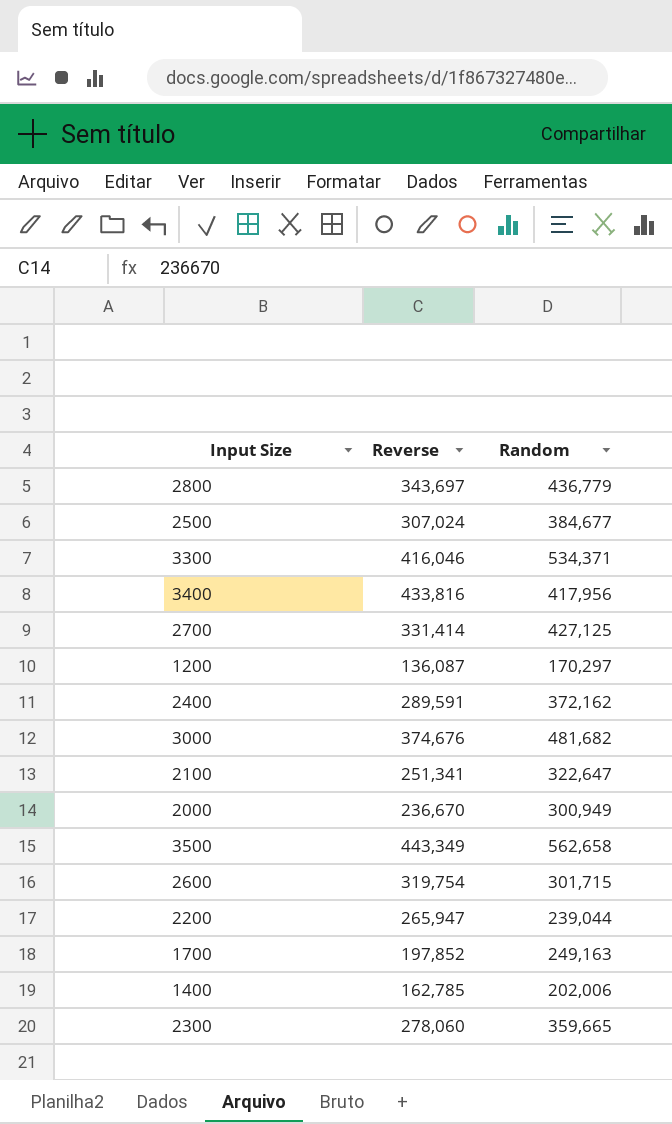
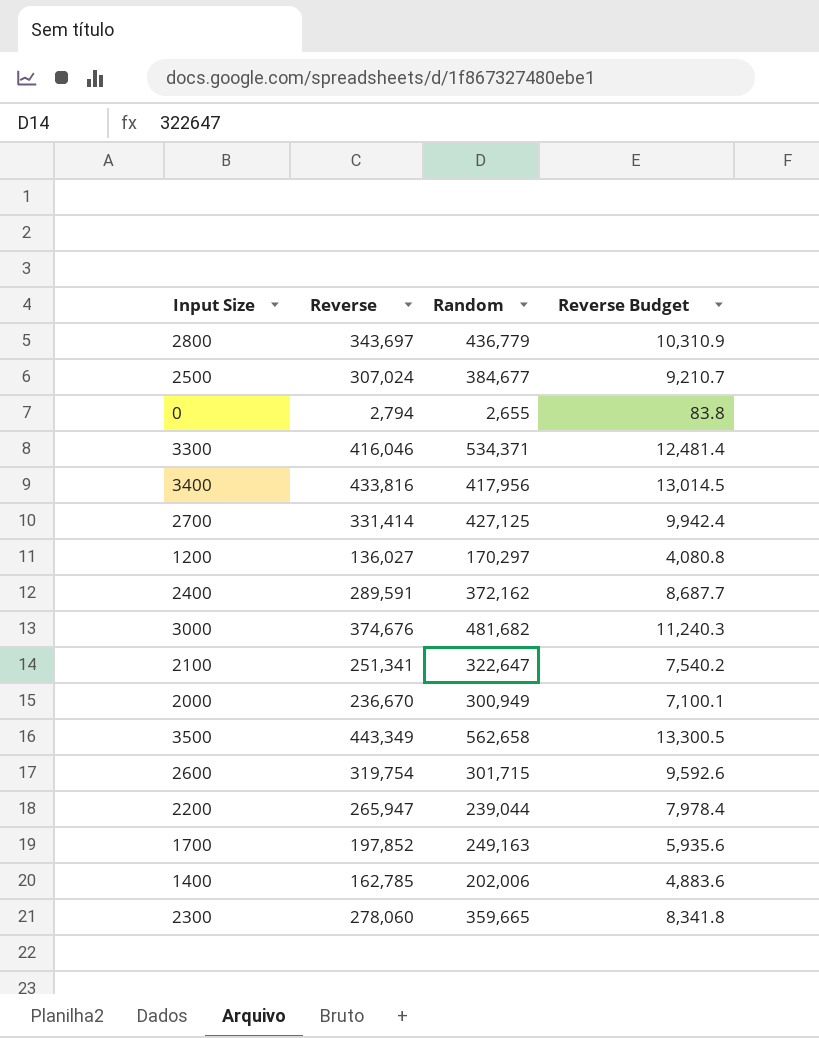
column Reverse Budget | formula: none -> [Reverse] * 0.03
row 0: none -> 2,794 | 2,655 | 83.8
1200 | Reverse: 136,087 -> 136,027

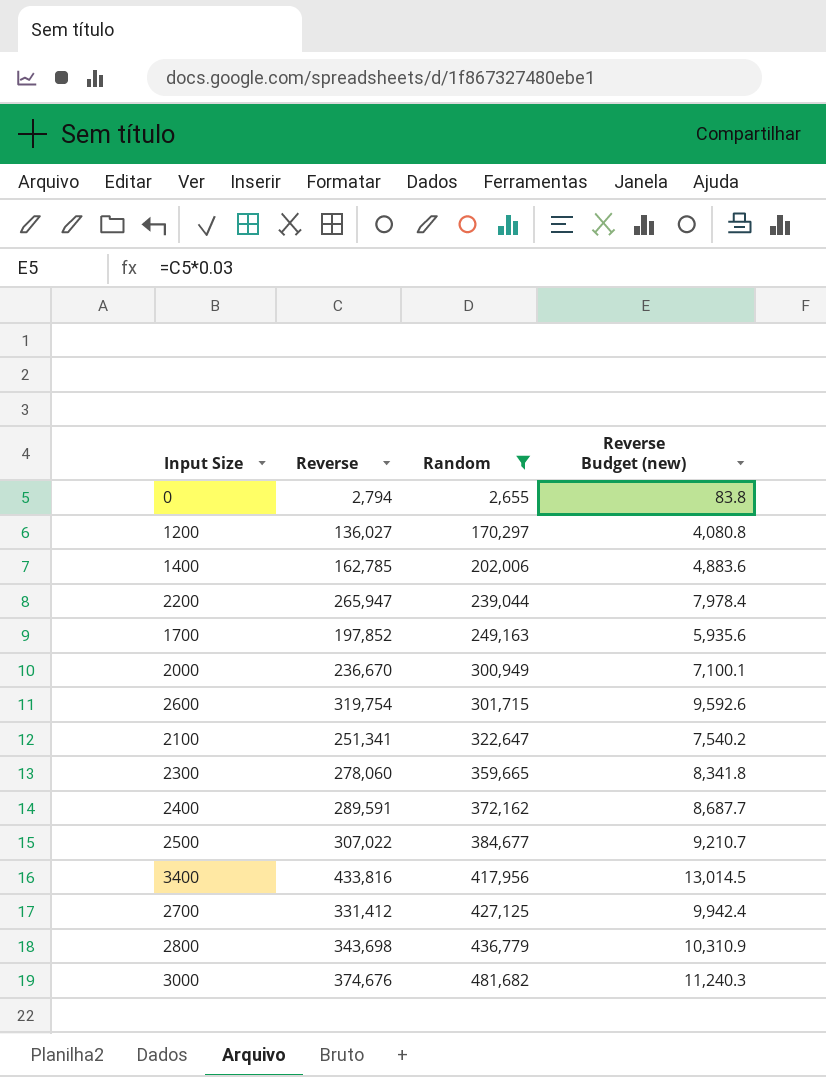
filter: none -> Random <= 481,682
row order: none -> Random ascending
column name: Reverse Budget -> Reverse Budget (new)
2500 | Reverse: 307,024 -> 307,022
2700 | Reverse: 331,414 -> 331,412
2800 | Reverse: 343,697 -> 343,698

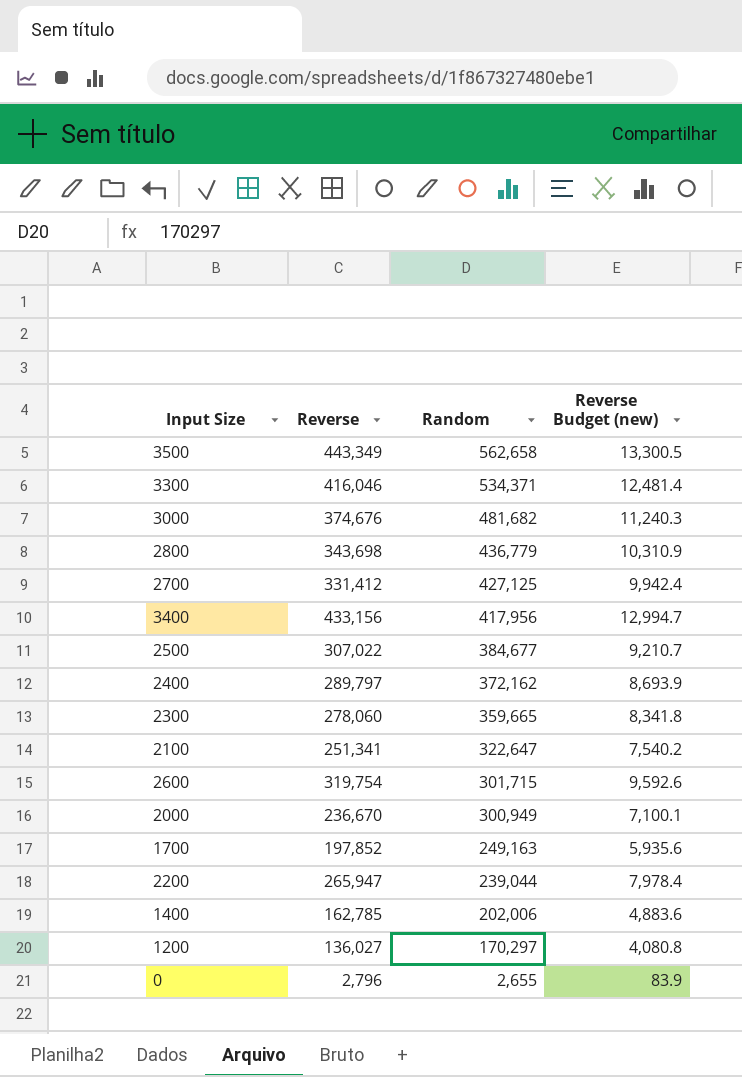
filter: Random <= 481,682 -> none
row order: Random ascending -> Random descending
3400 | Reverse: 433,816 -> 433,156
3400 | Reverse Budget (new): 13,014.5 -> 12,994.7
2400 | Reverse: 289,591 -> 289,797
2400 | Reverse Budget (new): 8,687.7 -> 8,693.9
0 | Reverse: 2,794 -> 2,796
0 | Reverse Budget (new): 83.8 -> 83.9

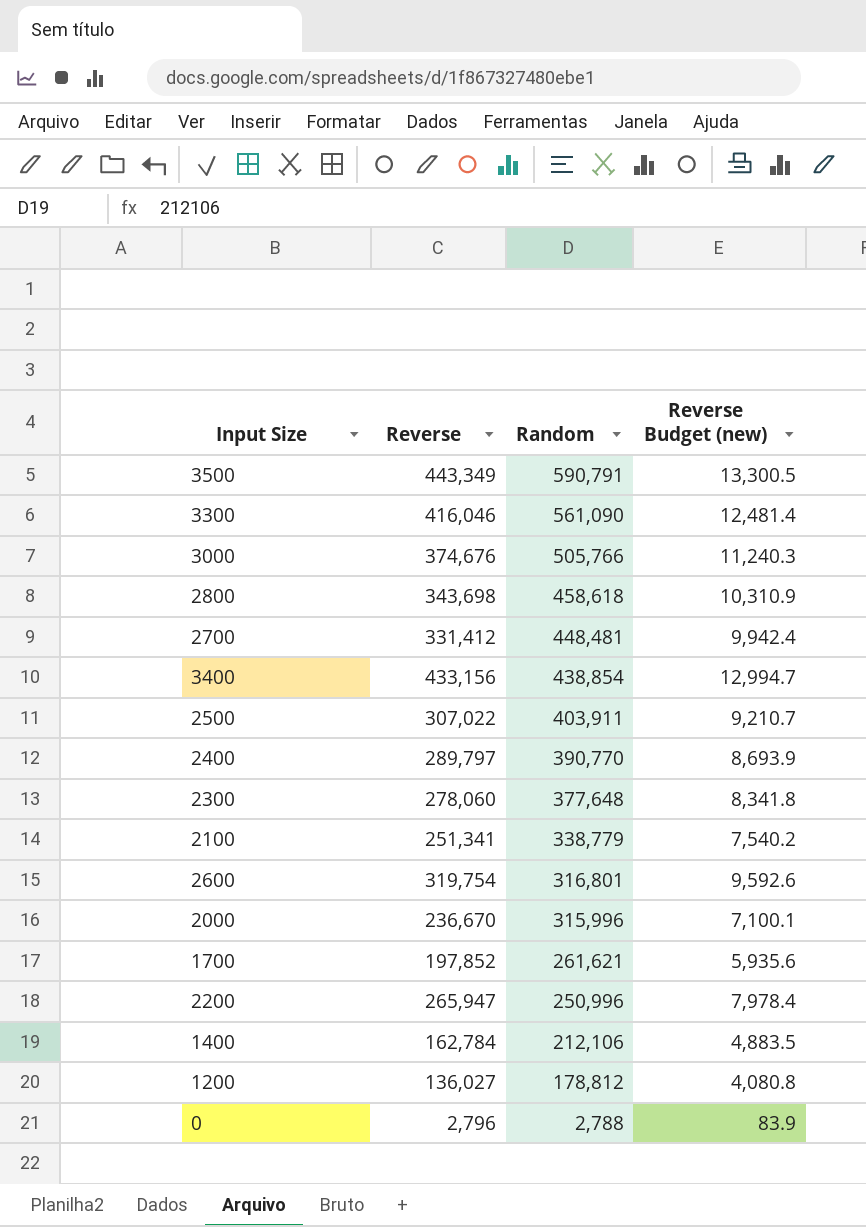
3500 | Random: 562,658 -> 590,791
3300 | Random: 534,371 -> 561,090
3000 | Random: 481,682 -> 505,766
2800 | Random: 436,779 -> 458,618
2700 | Random: 427,125 -> 448,481
3400 | Random: 417,956 -> 438,854
2500 | Random: 384,677 -> 403,911
2400 | Random: 372,162 -> 390,770
2300 | Random: 359,665 -> 377,648
2100 | Random: 322,647 -> 338,779
2600 | Random: 301,715 -> 316,801
2000 | Random: 300,949 -> 315,996
1700 | Random: 249,163 -> 261,621
2200 | Random: 239,044 -> 250,996
1400 | Reverse: 162,785 -> 162,784
1400 | Random: 202,006 -> 212,106
1400 | Reverse Budget (new): 4,883.6 -> 4,883.5
1200 | Random: 170,297 -> 178,812
0 | Random: 2,655 -> 2,788

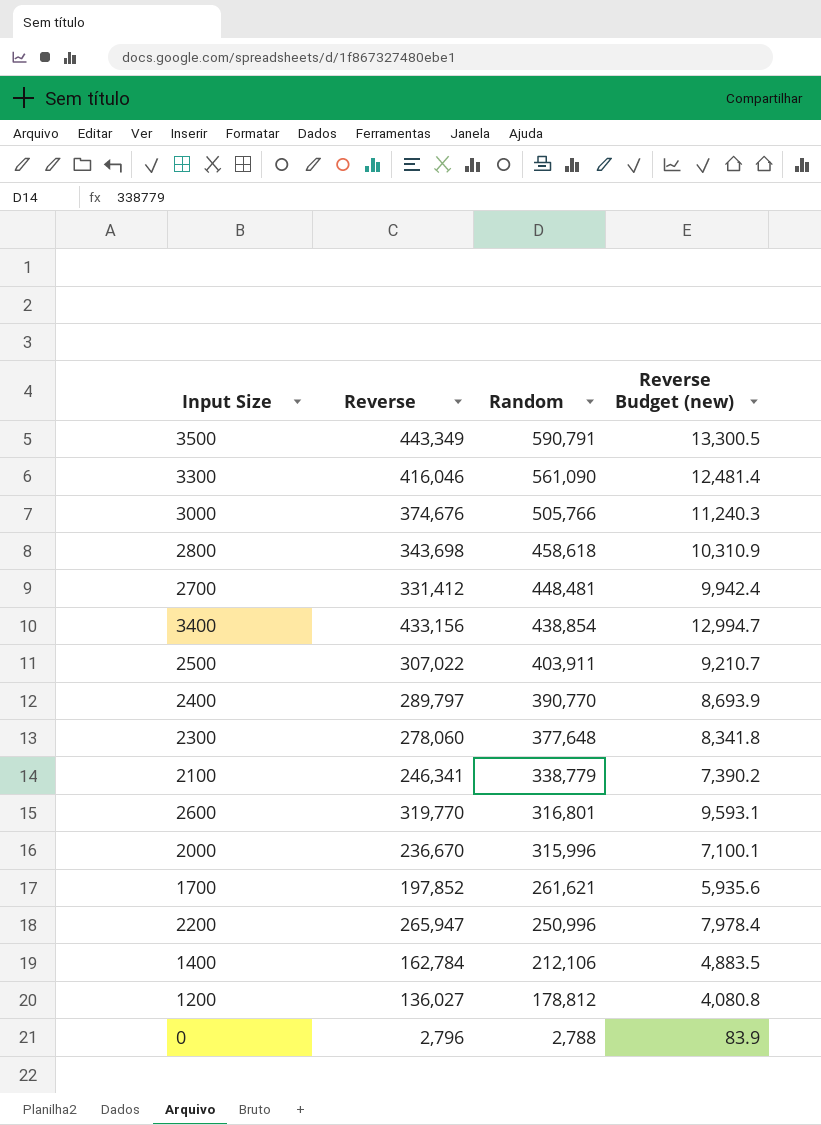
2100 | Reverse: 251,341 -> 246,341
2100 | Reverse Budget (new): 7,540.2 -> 7,390.2
2600 | Reverse: 319,754 -> 319,770
2600 | Reverse Budget (new): 9,592.6 -> 9,593.1

